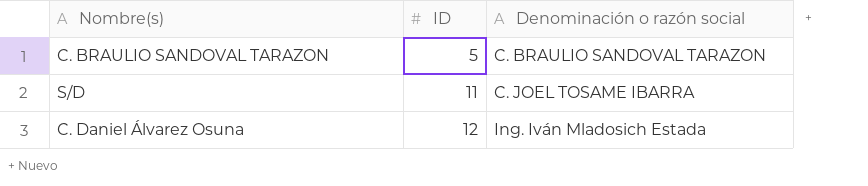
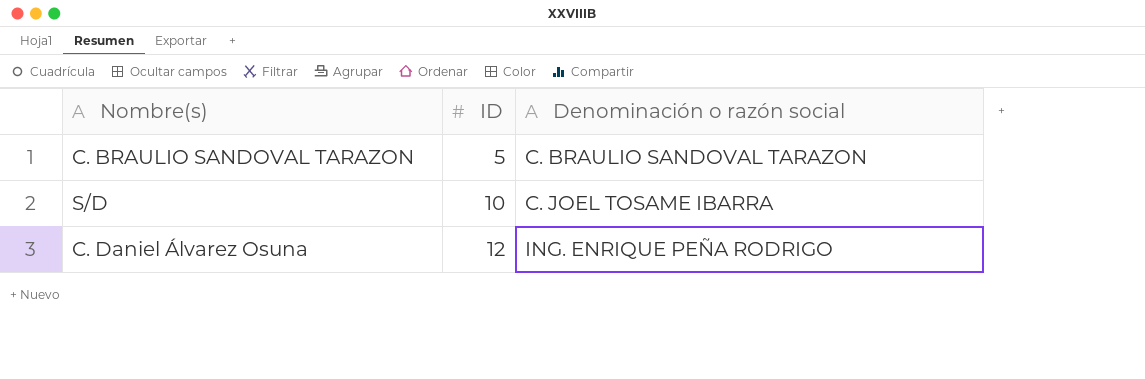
S/D | ID: 11 -> 10
C. Daniel Álvarez Osuna | Denominación o razón social: Ing. Iván Mladosich Estada -> ING. ENRIQUE PEÑA RODRIGO

